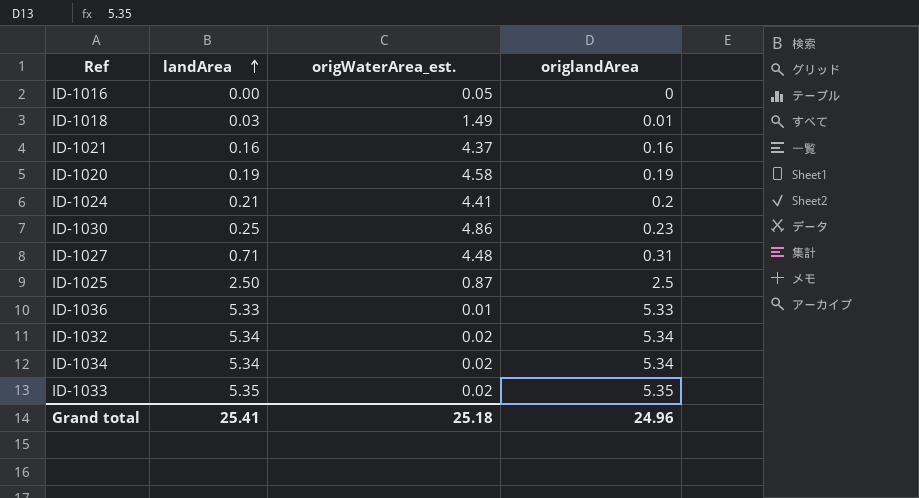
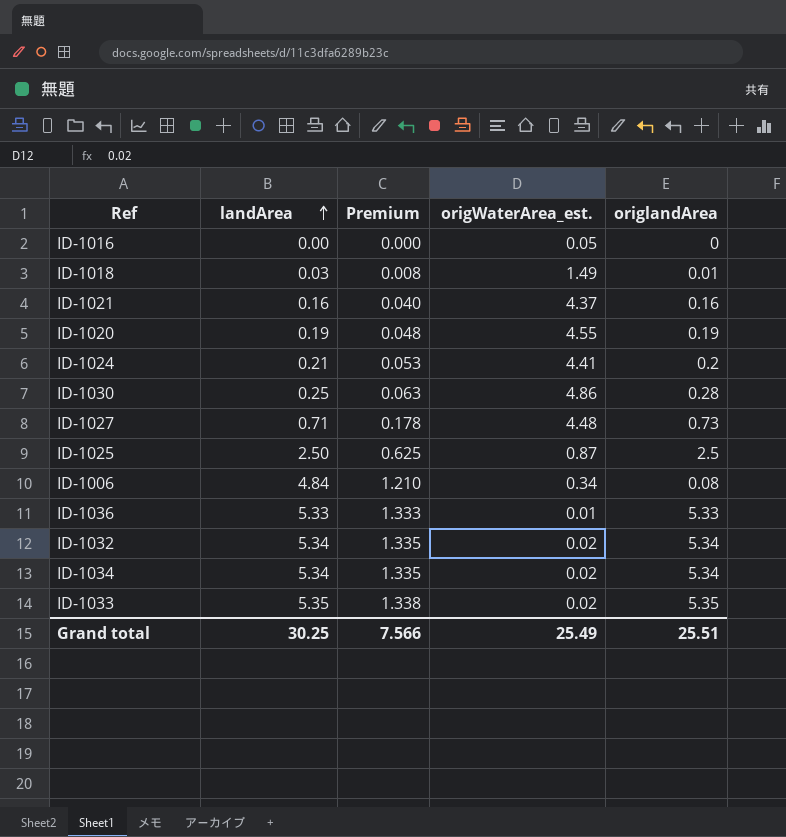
column Premium | formula: none -> [landArea] * 0.25
ID-1020 | origWaterArea_est.: 4.58 -> 4.55
ID-1030 | origlandArea: 0.23 -> 0.28
ID-1027 | origlandArea: 0.31 -> 0.73
row ID-1006: none -> 4.84 | 1.210 | 0.34 | 0.08
Grand total | landArea: 25.41 -> 30.25
Grand total | origWaterArea_est.: 25.18 -> 25.49
Grand total | origlandArea: 24.96 -> 25.51

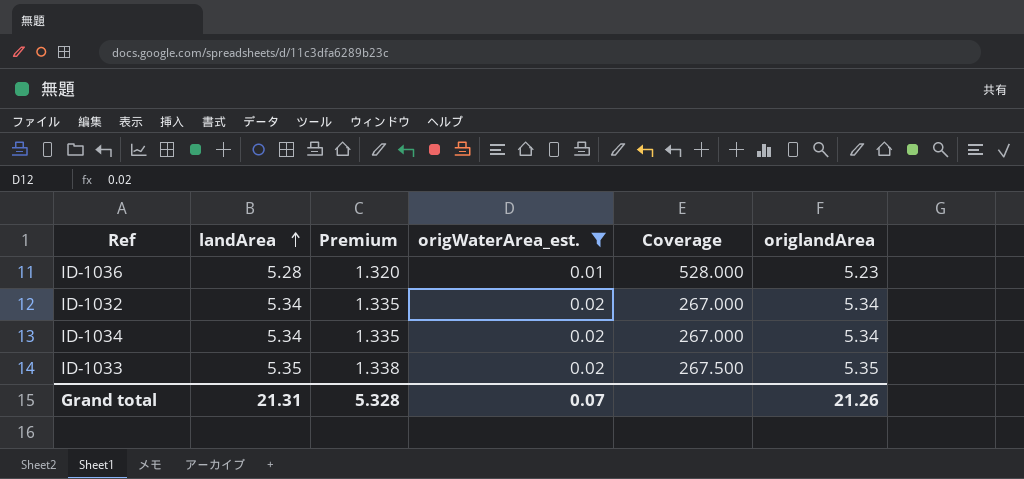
filter: none -> origWaterArea_est. <= 0.02
column Coverage | formula: none -> [landArea] / [origWaterArea_est.]
ID-1036 | landArea: 5.33 -> 5.28
ID-1036 | Premium: 1.333 -> 1.320
ID-1036 | origlandArea: 5.33 -> 5.23
Grand total | landArea: 30.25 -> 21.31
Grand total | Premium: 7.566 -> 5.328
Grand total | origWaterArea_est.: 25.49 -> 0.07
Grand total | origlandArea: 25.51 -> 21.26

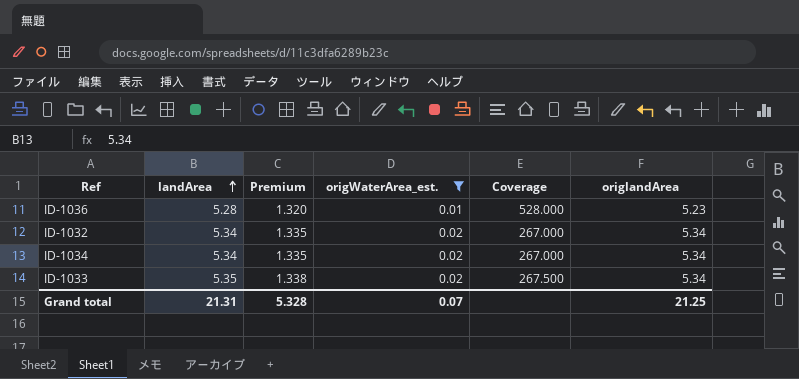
ID-1033 | origlandArea: 5.35 -> 5.34
Grand total | origlandArea: 21.26 -> 21.25

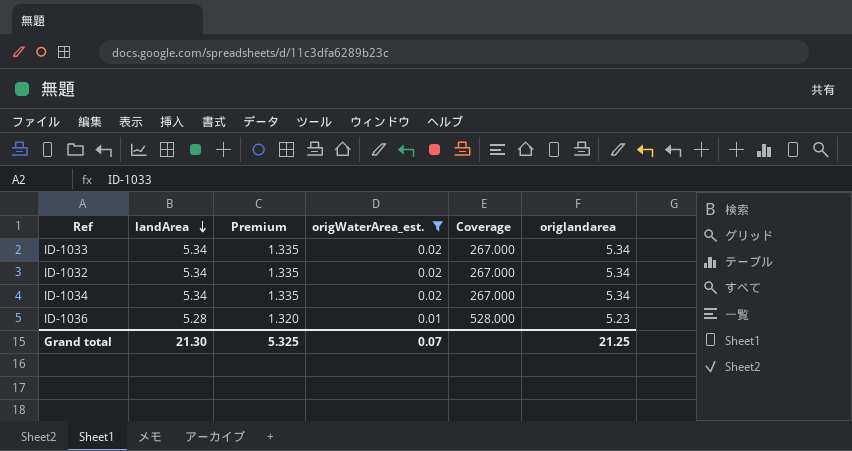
row order: landArea ascending -> landArea descending
column name: origlandArea -> origlandarea
ID-1033 | landArea: 5.35 -> 5.34
ID-1033 | Premium: 1.338 -> 1.335
ID-1033 | Coverage: 267.500 -> 267.000
Grand total | landArea: 21.31 -> 21.30
Grand total | Premium: 5.328 -> 5.325

